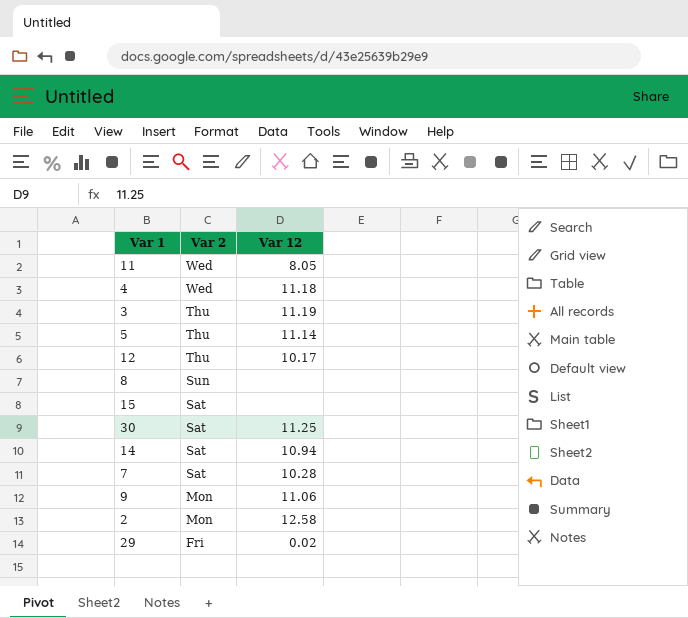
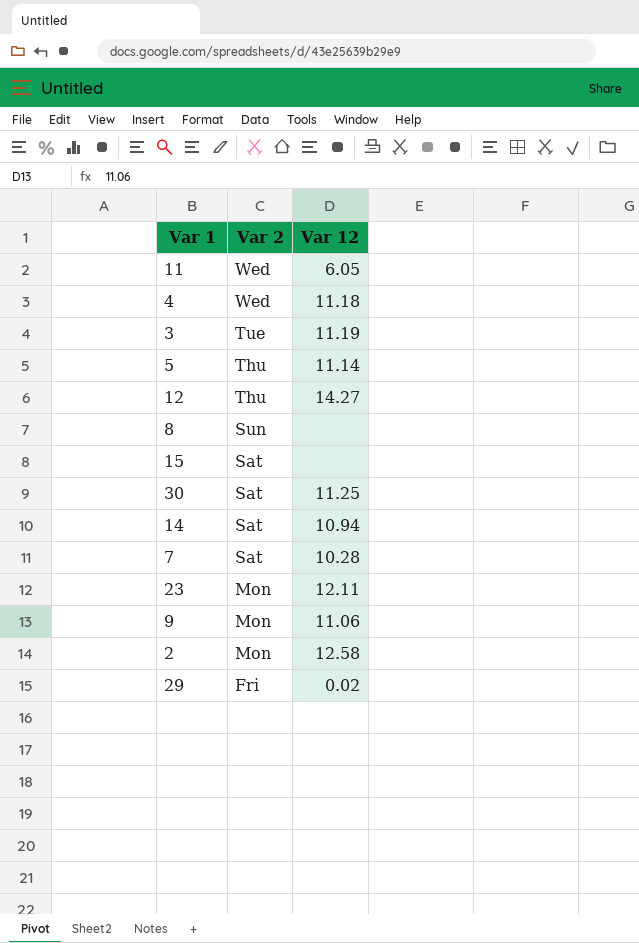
11 | Var 12: 8.05 -> 6.05
3 | Var 2: Thu -> Tue
12 | Var 12: 10.17 -> 14.27
row 23: none -> Mon | 12.11

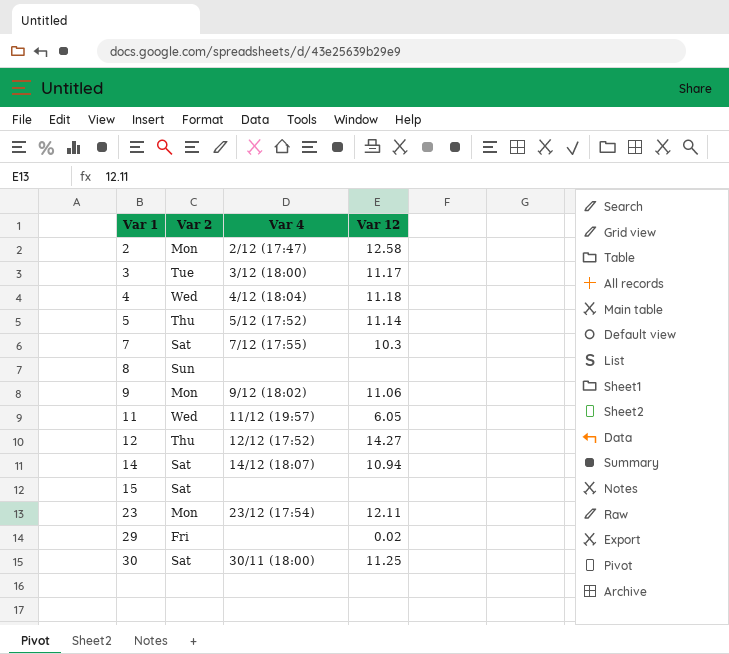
row order: Var 2 descending -> Var 1 ascending
column Var 4 | position: none -> 3
3 | Var 12: 11.19 -> 11.17
7 | Var 12: 10.28 -> 10.3

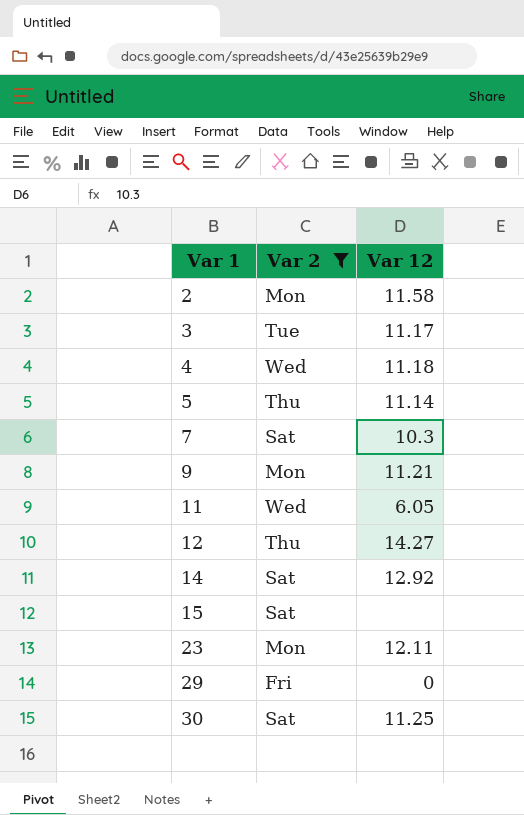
filter: none -> Var 2 != Sun
column Var 4 | position: 3 -> none
2 | Var 12: 12.58 -> 11.58
9 | Var 12: 11.06 -> 11.21
14 | Var 12: 10.94 -> 12.92
29 | Var 12: 0.02 -> 0

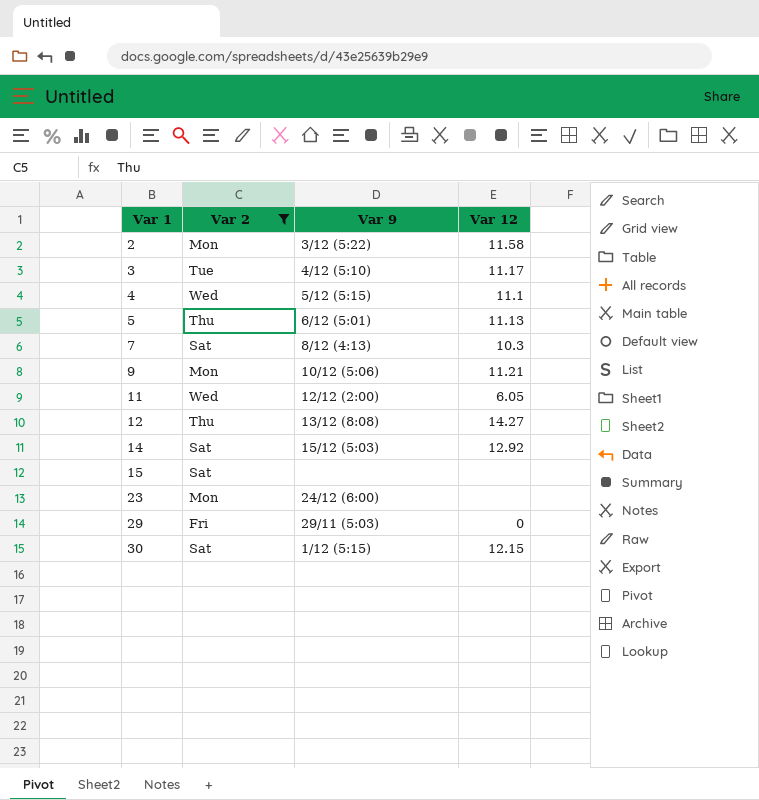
column Var 9 | position: none -> 3
4 | Var 12: 11.18 -> 11.1
5 | Var 12: 11.14 -> 11.13
23 | Var 12: 12.11 -> none
30 | Var 12: 11.25 -> 12.15

